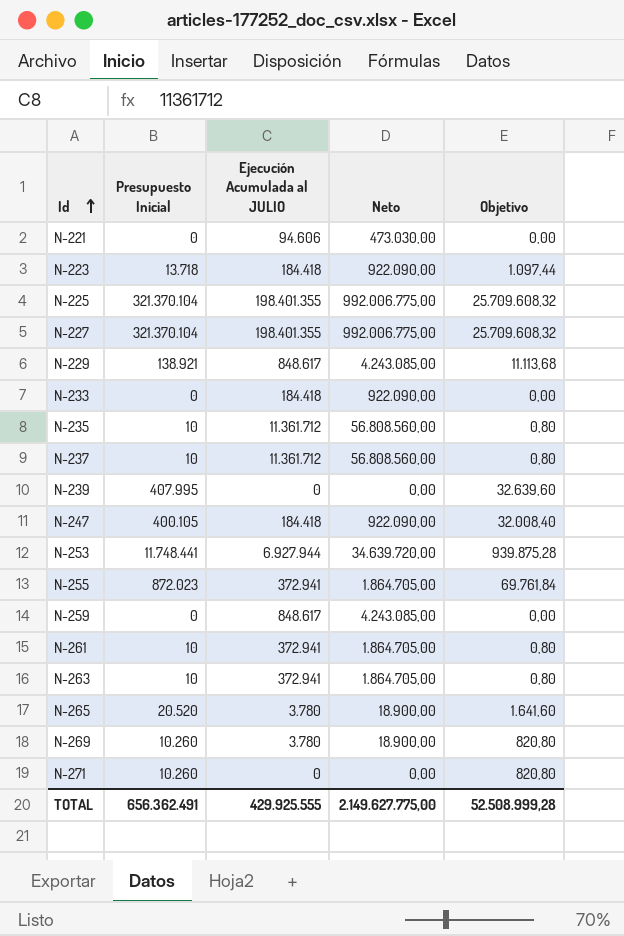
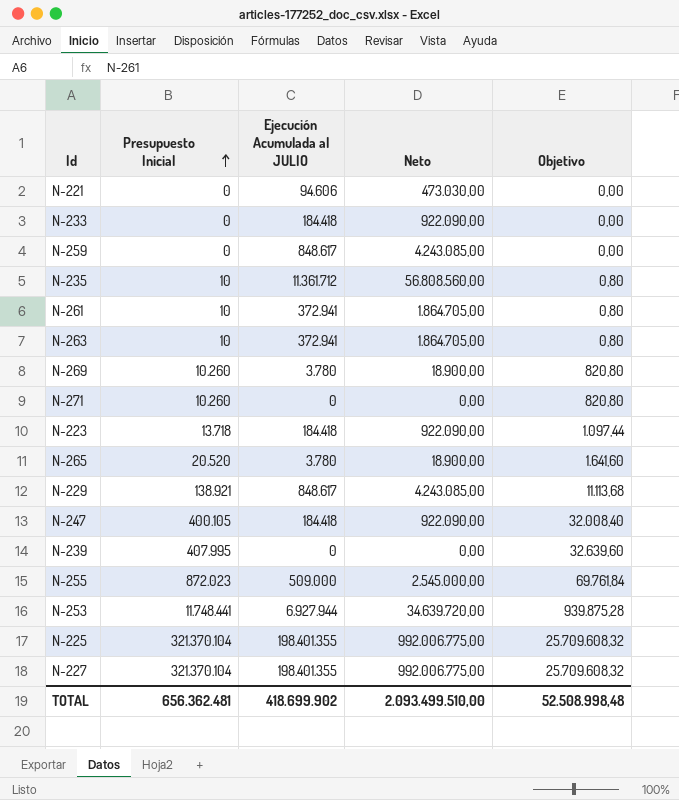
row order: Id ascending -> Presupuesto Inicial ascending
row N-237: 10 | 11.361.712 | 56.808.560,00 | 0,80 -> none
N-255 | Ejecución Acumulada al JULIO: 372.941 -> 509.000
N-255 | Neto: 1.864.705,00 -> 2.545.000,00
TOTAL | Presupuesto Inicial: 656.362.491 -> 656.362.481
TOTAL | Ejecución Acumulada al JULIO: 429.925.555 -> 418.699.902
TOTAL | Neto: 2.149.627.775,00 -> 2.093.499.510,00
TOTAL | Objetivo: 52.508.999,28 -> 52.508.998,48

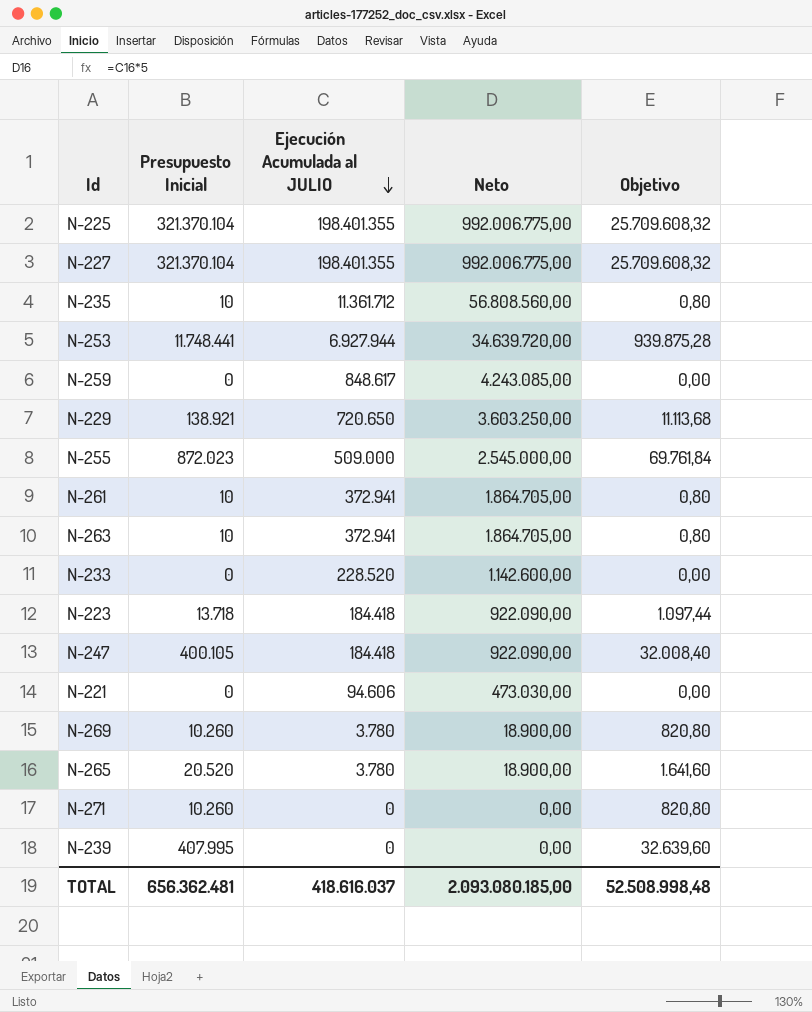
row order: Presupuesto Inicial ascending -> Ejecución Acumulada al JULIO descending
N-229 | Ejecución Acumulada al JULIO: 848.617 -> 720.650
N-229 | Neto: 4.243.085,00 -> 3.603.250,00
N-233 | Ejecución Acumulada al JULIO: 184.418 -> 228.520
N-233 | Neto: 922.090,00 -> 1.142.600,00
TOTAL | Ejecución Acumulada al JULIO: 418.699.902 -> 418.616.037
TOTAL | Neto: 2.093.499.510,00 -> 2.093.080.185,00

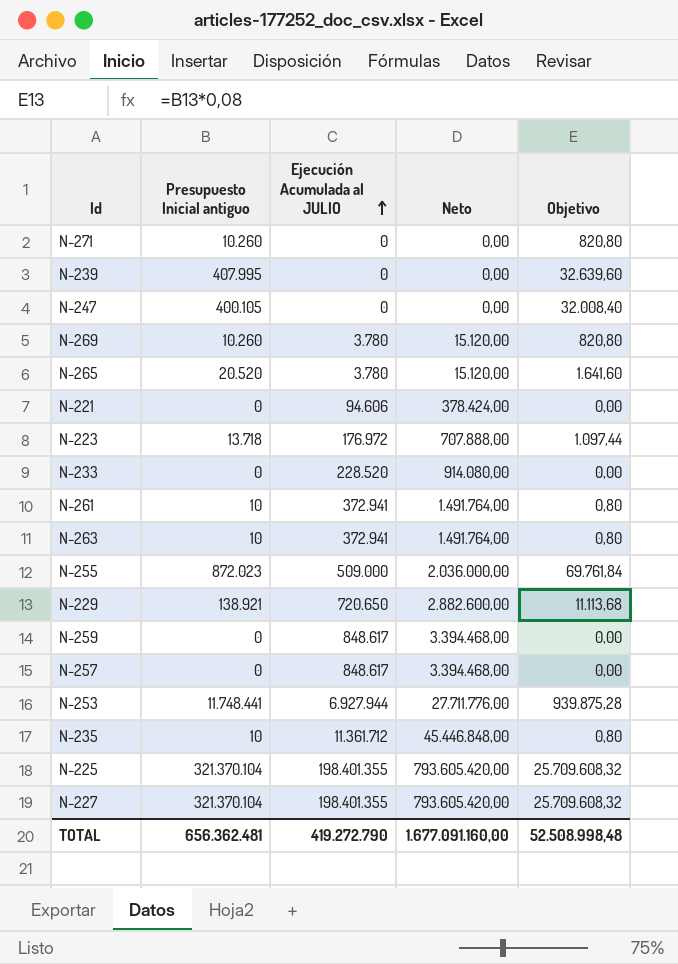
row order: Ejecución Acumulada al JULIO descending -> Ejecución Acumulada al JULIO ascending
column name: Presupuesto Inicial -> Presupuesto Inicial antiguo
column Neto | formula: [Ejecución Acumulada al JULIO] * 5 -> [Ejecución Acumulada al JULIO] * 4
N-247 | Ejecución Acumulada al JULIO: 184.418 -> 0
N-223 | Ejecución Acumulada al JULIO: 184.418 -> 176.972
row N-257: none -> 0 | 848.617 | 3.394.468,00 | 0,00
TOTAL | Ejecución Acumulada al JULIO: 418.616.037 -> 419.272.790
TOTAL | Neto: 2.093.080.185,00 -> 1.677.091.160,00

